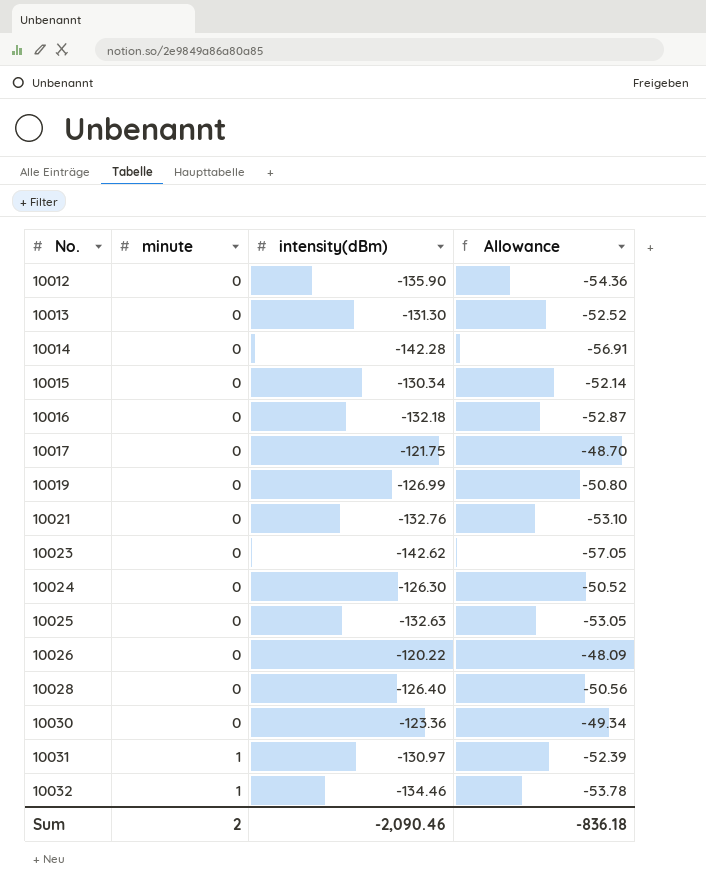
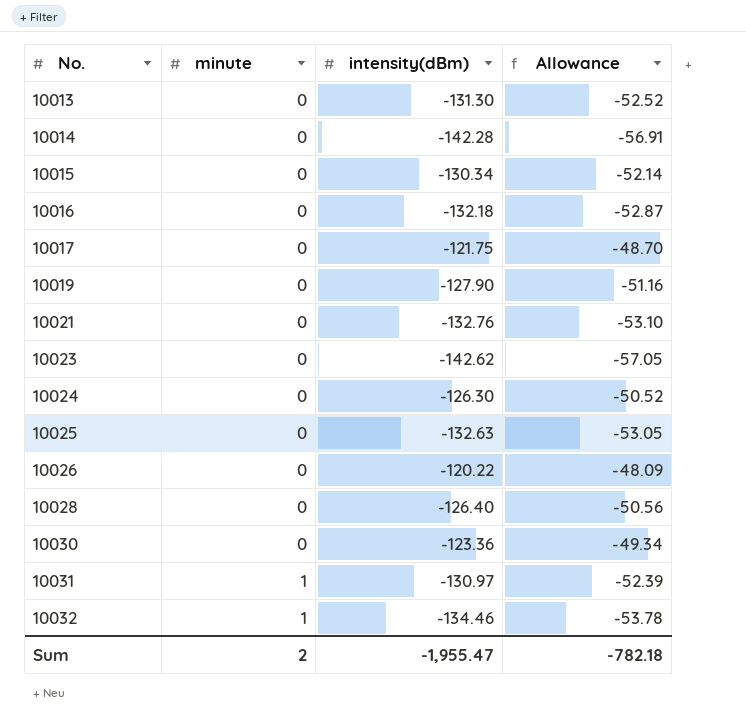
row 10012: 0 | -135.90 | -54.36 -> none
10019 | intensity(dBm): -126.99 -> -127.90
10019 | Allowance: -50.80 -> -51.16
Sum | intensity(dBm): -2,090.46 -> -1,955.47
Sum | Allowance: -836.18 -> -782.18

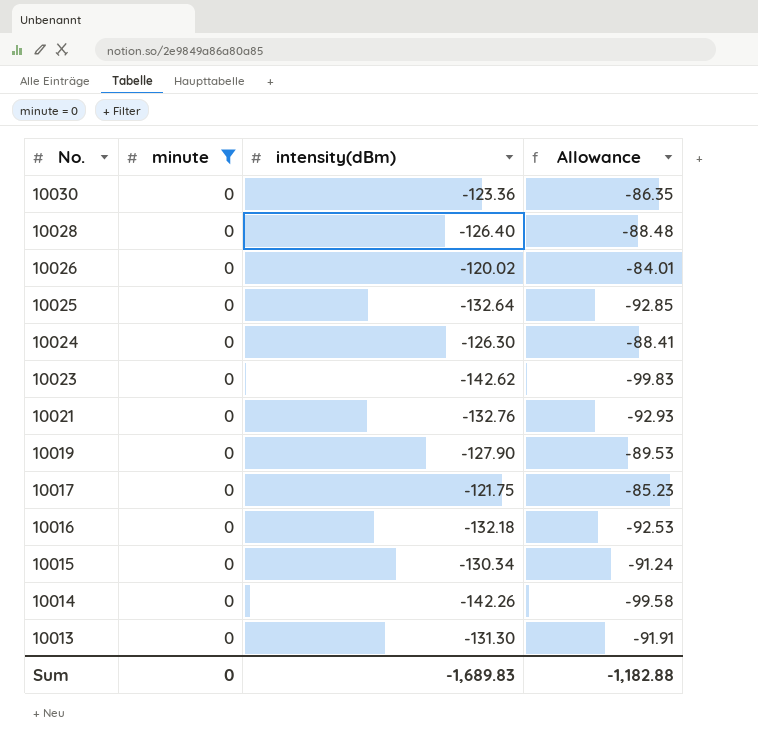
filter: none -> minute = 0
row order: No. ascending -> No. descending
column Allowance | formula: [intensity(dBm)] * 0.4 -> [intensity(dBm)] * 0.7
10026 | intensity(dBm): -120.22 -> -120.02
10025 | intensity(dBm): -132.63 -> -132.64
10014 | intensity(dBm): -142.28 -> -142.26
Sum | minute: 2 -> 0
Sum | intensity(dBm): -1,955.47 -> -1,689.83
Sum | Allowance: -782.18 -> -1,182.88

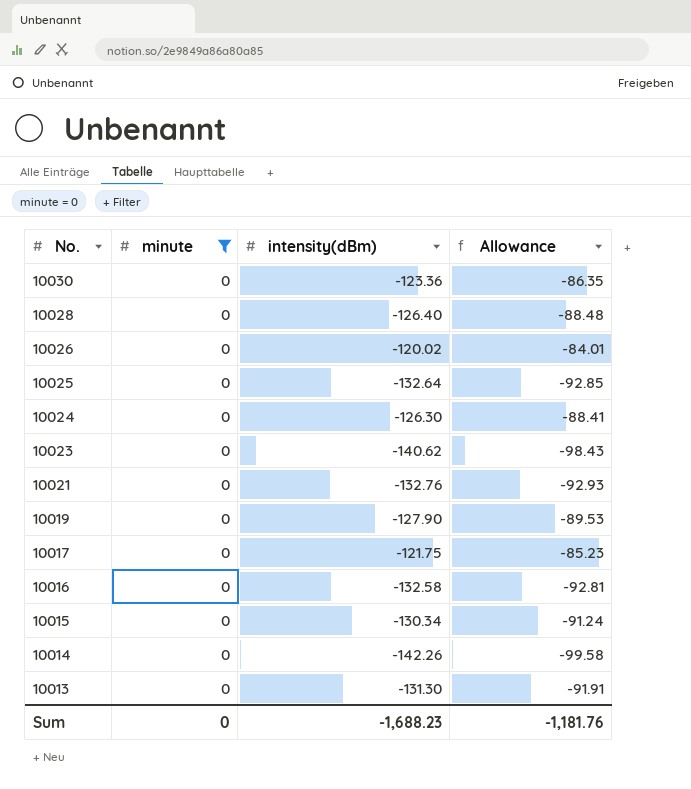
10023 | intensity(dBm): -142.62 -> -140.62
10023 | Allowance: -99.83 -> -98.43
10016 | intensity(dBm): -132.18 -> -132.58
10016 | Allowance: -92.53 -> -92.81
Sum | intensity(dBm): -1,689.83 -> -1,688.23
Sum | Allowance: -1,182.88 -> -1,181.76

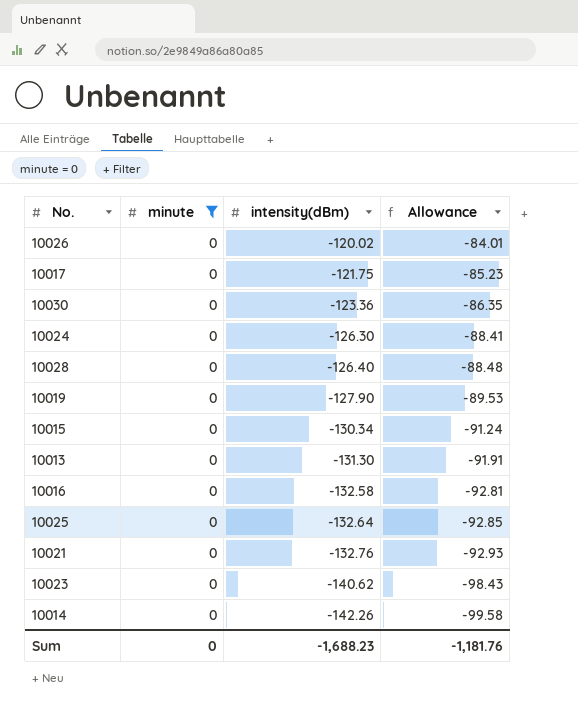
row order: No. descending -> intensity(dBm) descending

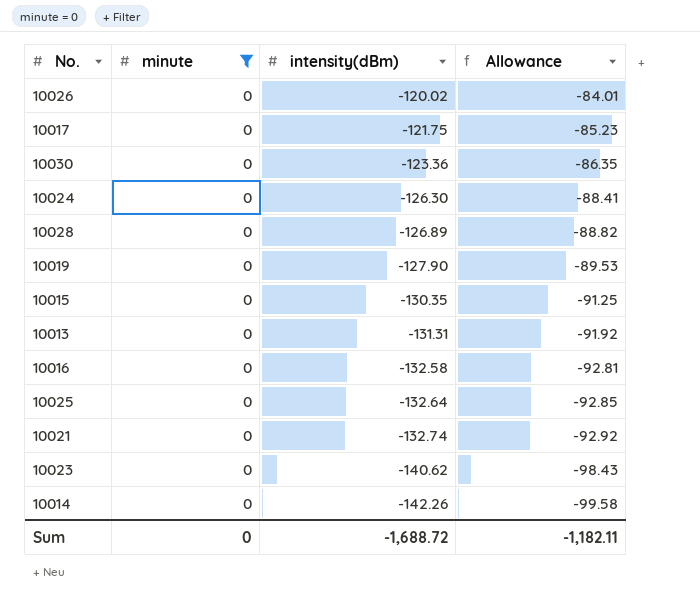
10028 | intensity(dBm): -126.40 -> -126.89
10028 | Allowance: -88.48 -> -88.82
10015 | intensity(dBm): -130.34 -> -130.35
10015 | Allowance: -91.24 -> -91.25
10013 | intensity(dBm): -131.30 -> -131.31
10013 | Allowance: -91.91 -> -91.92
10021 | intensity(dBm): -132.76 -> -132.74
10021 | Allowance: -92.93 -> -92.92
Sum | intensity(dBm): -1,688.23 -> -1,688.72
Sum | Allowance: -1,181.76 -> -1,182.11

